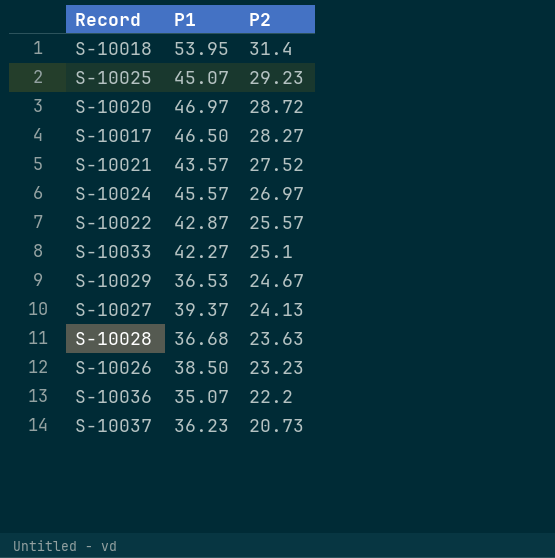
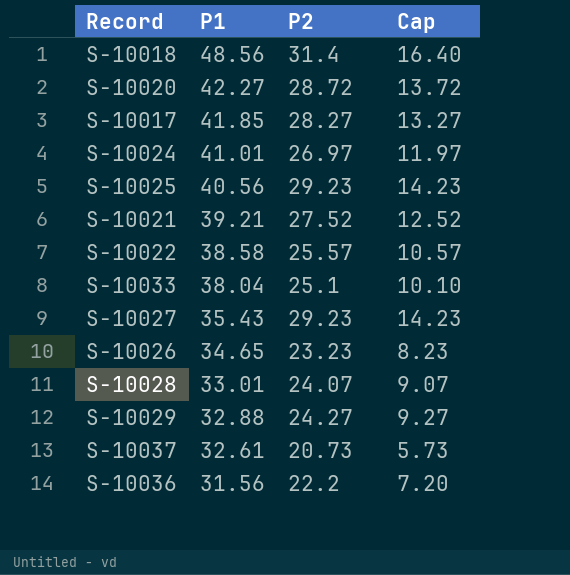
row order: P2 descending -> P1 descending
column Cap | formula: none -> [P2] - 15
S-10018 | P1: 53.95 -> 48.56
S-10020 | P1: 46.97 -> 42.27
S-10017 | P1: 46.50 -> 41.85
S-10024 | P1: 45.57 -> 41.01
S-10025 | P1: 45.07 -> 40.56
S-10021 | P1: 43.57 -> 39.21
S-10022 | P1: 42.87 -> 38.58
S-10033 | P1: 42.27 -> 38.04
S-10027 | P1: 39.37 -> 35.43
S-10027 | P2: 24.13 -> 29.23
S-10026 | P1: 38.50 -> 34.65
S-10028 | P1: 36.68 -> 33.01
S-10028 | P2: 23.63 -> 24.07
S-10029 | P1: 36.53 -> 32.88
S-10029 | P2: 24.67 -> 24.27
S-10037 | P1: 36.23 -> 32.61
S-10036 | P1: 35.07 -> 31.56

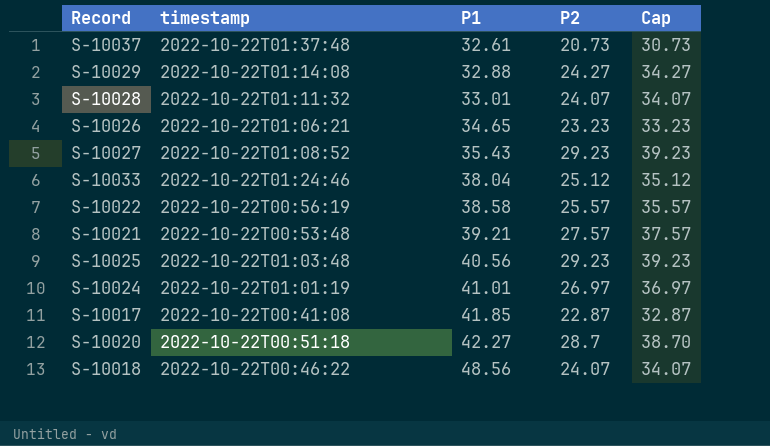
row order: P1 descending -> P1 ascending
column timestamp | position: none -> 2
column Cap | formula: [P2] - 15 -> [P2] + 10
row S-10036: 31.56 | 22.2 | 7.20 -> none
S-10033 | P2: 25.1 -> 25.12
S-10021 | P2: 27.52 -> 27.57
S-10017 | P2: 28.27 -> 22.87
S-10020 | P2: 28.72 -> 28.7
S-10018 | P2: 31.4 -> 24.07

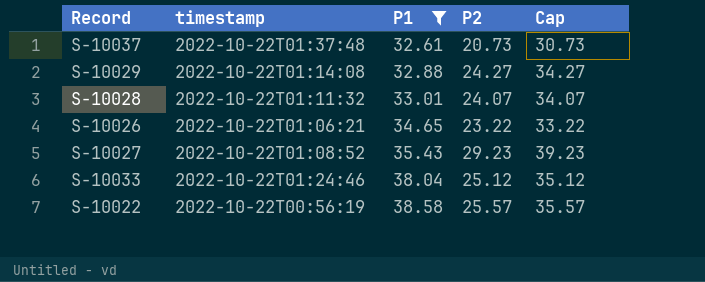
filter: none -> P1 <= 38.58
S-10026 | P2: 23.23 -> 23.22
S-10026 | Cap: 33.23 -> 33.22

